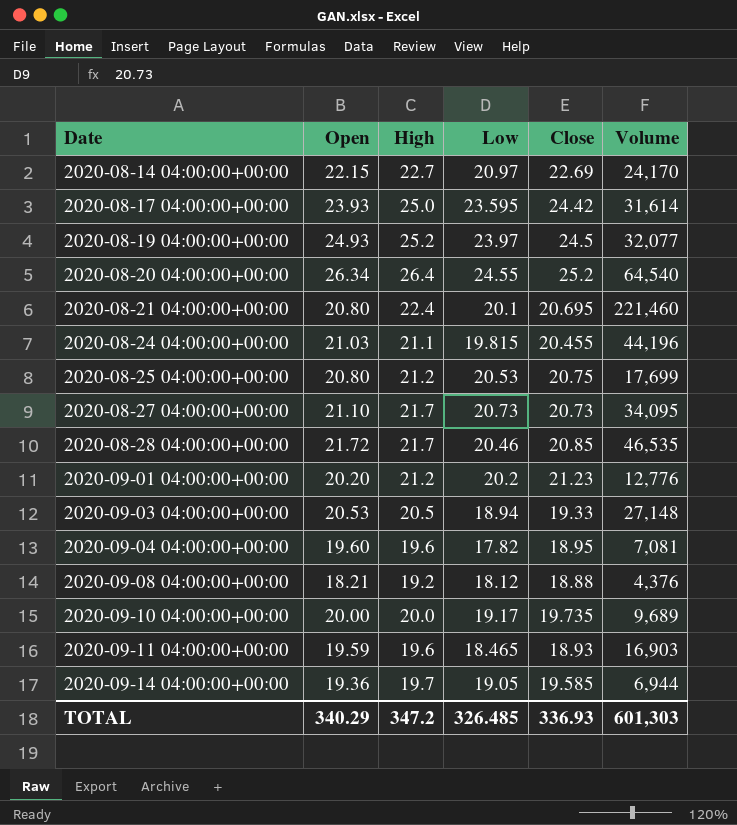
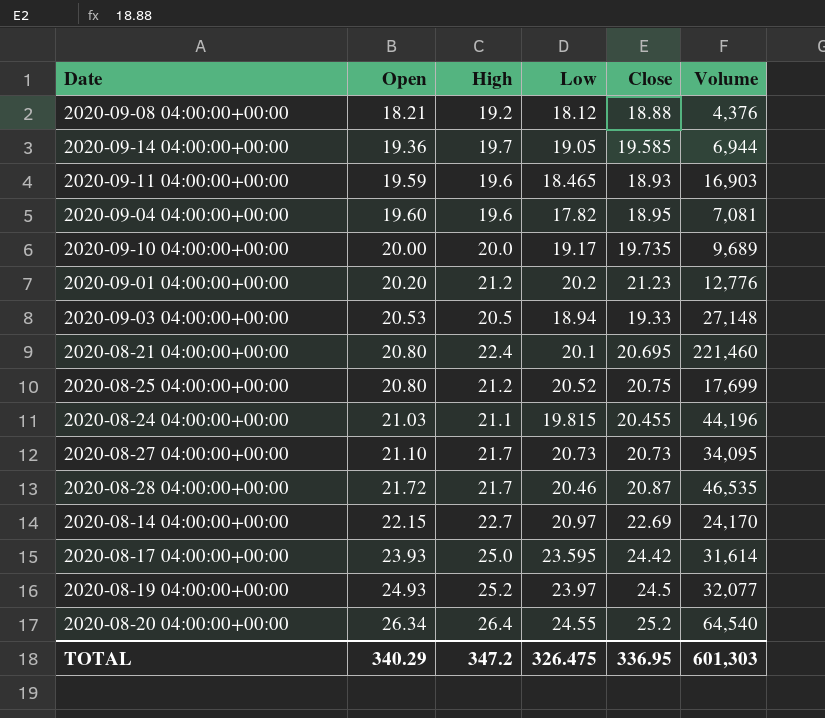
row order: Date ascending -> Open ascending
2020-08-25 04:00:00+00:00 | Low: 20.53 -> 20.52
2020-08-28 04:00:00+00:00 | Close: 20.85 -> 20.87
TOTAL | Low: 326.485 -> 326.475
TOTAL | Close: 336.93 -> 336.95

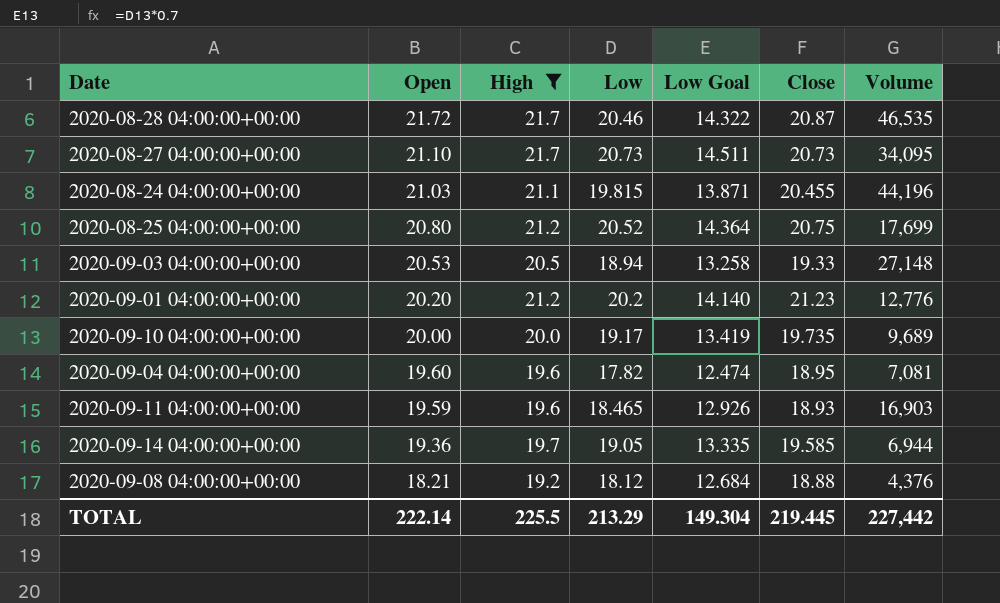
filter: none -> High <= 21.7
row order: Open ascending -> Open descending
column Low Goal | formula: none -> [Low] * 0.7
TOTAL | Open: 340.29 -> 222.14
TOTAL | High: 347.2 -> 225.5
TOTAL | Low: 326.475 -> 213.29
TOTAL | Close: 336.95 -> 219.445
TOTAL | Volume: 601,303 -> 227,442

